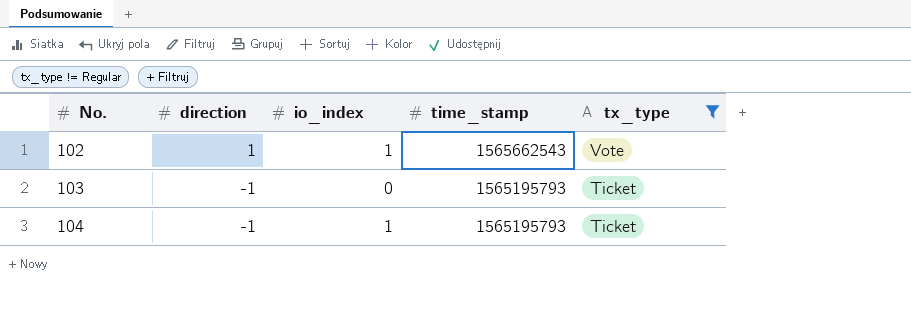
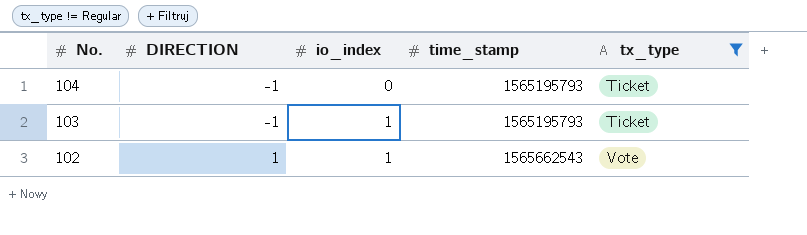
row order: No. ascending -> No. descending
column name: direction -> DIRECTION
104 | io_index: 1 -> 0
103 | io_index: 0 -> 1

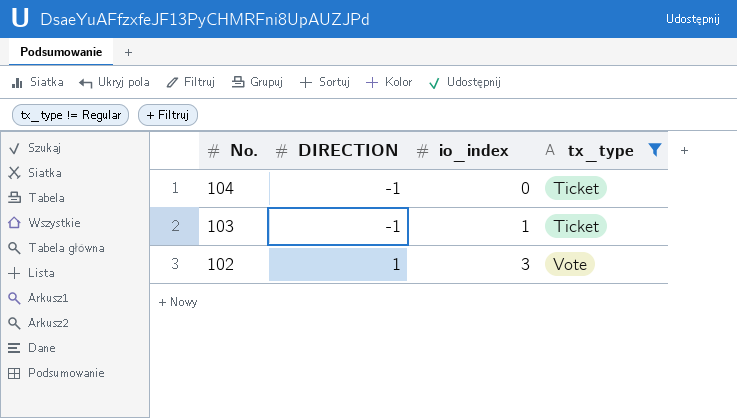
column time_stamp | position: 4 -> none
102 | io_index: 1 -> 3

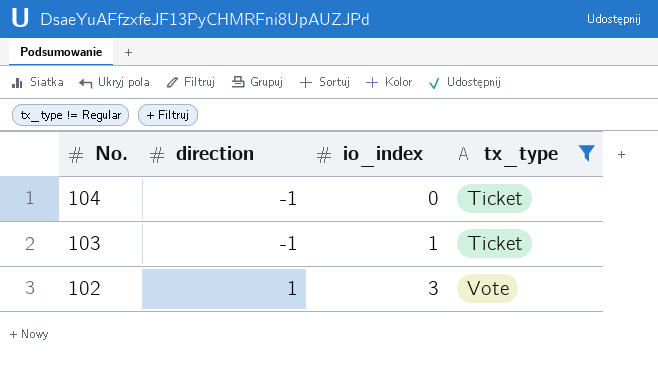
column name: DIRECTION -> direction

